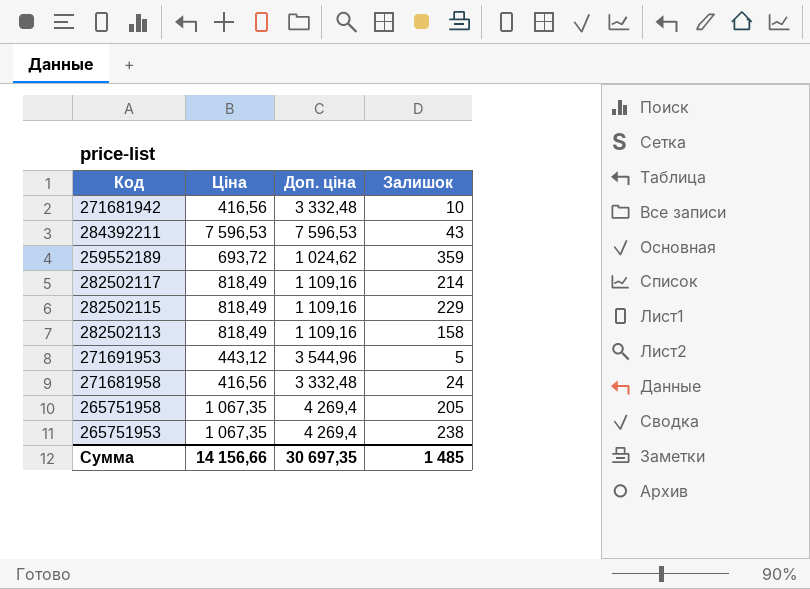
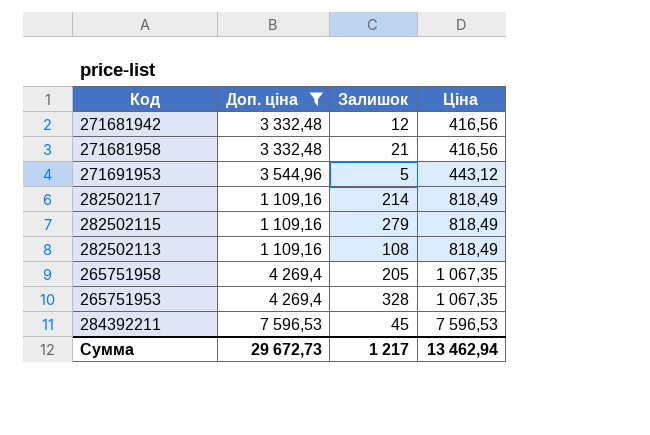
filter: none -> Доп. ціна != 1 024,62
row order: none -> Ціна ascending
column Ціна | position: 2 -> 4
271681942 | Залишок: 10 -> 12
271681958 | Залишок: 24 -> 21
282502115 | Залишок: 229 -> 279
282502113 | Залишок: 158 -> 108
265751953 | Залишок: 238 -> 328
284392211 | Залишок: 43 -> 45
Сумма | Доп. ціна: 30 697,35 -> 29 672,73
Сумма | Залишок: 1 485 -> 1 217
Сумма | Ціна: 14 156,66 -> 13 462,94

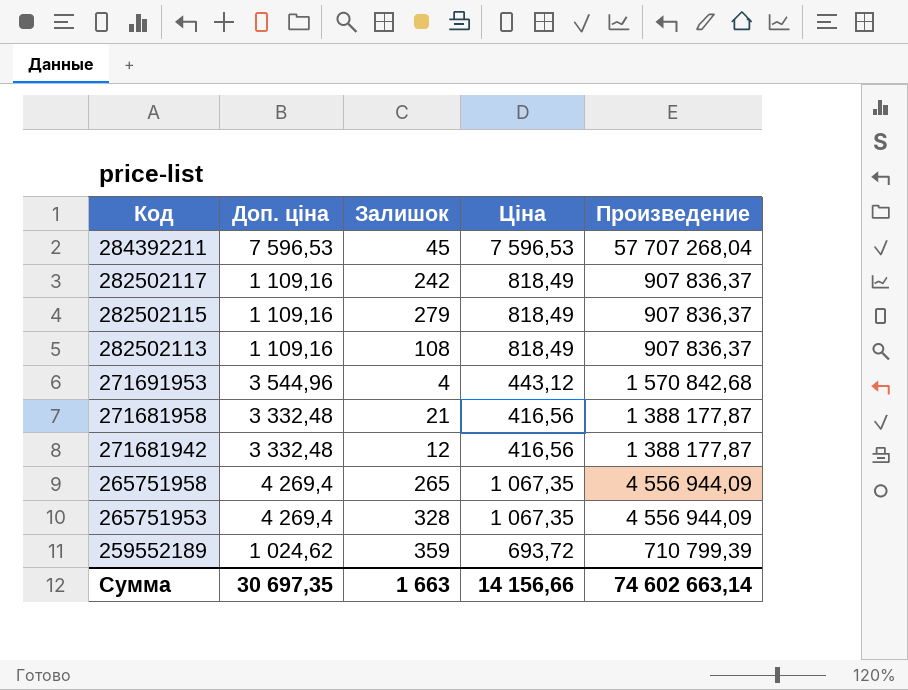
filter: Доп. ціна != 1 024,62 -> none
row order: Ціна ascending -> Код descending
column Произведение | formula: none -> [Доп. ціна] * [Ціна]
282502117 | Залишок: 214 -> 242
271691953 | Залишок: 5 -> 4
265751958 | Залишок: 205 -> 265
Сумма | Доп. ціна: 29 672,73 -> 30 697,35
Сумма | Залишок: 1 217 -> 1 663
Сумма | Ціна: 13 462,94 -> 14 156,66

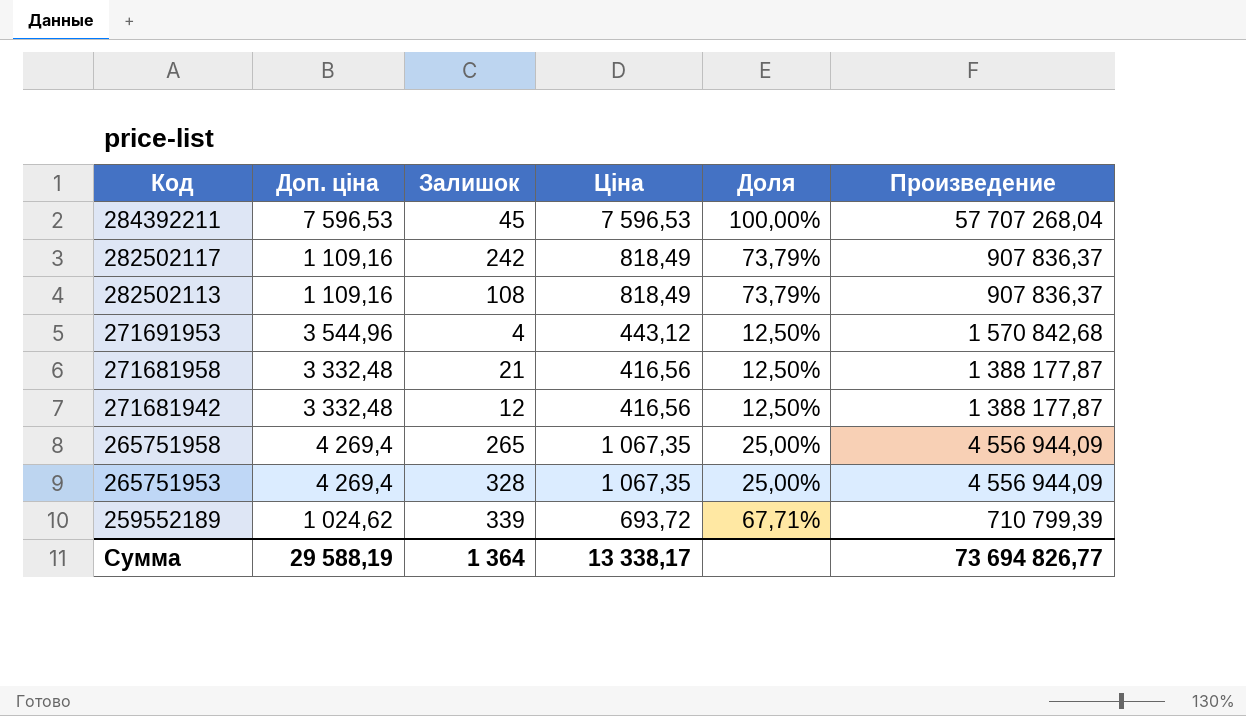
column Доля | formula: none -> [Ціна] / [Доп. ціна]
row 282502115: 1 109,16 | 279 | 818,49 | 907 836,37 -> none
259552189 | Залишок: 359 -> 339
Сумма | Доп. ціна: 30 697,35 -> 29 588,19
Сумма | Залишок: 1 663 -> 1 364
Сумма | Ціна: 14 156,66 -> 13 338,17
Сумма | Произведение: 74 602 663,14 -> 73 694 826,77

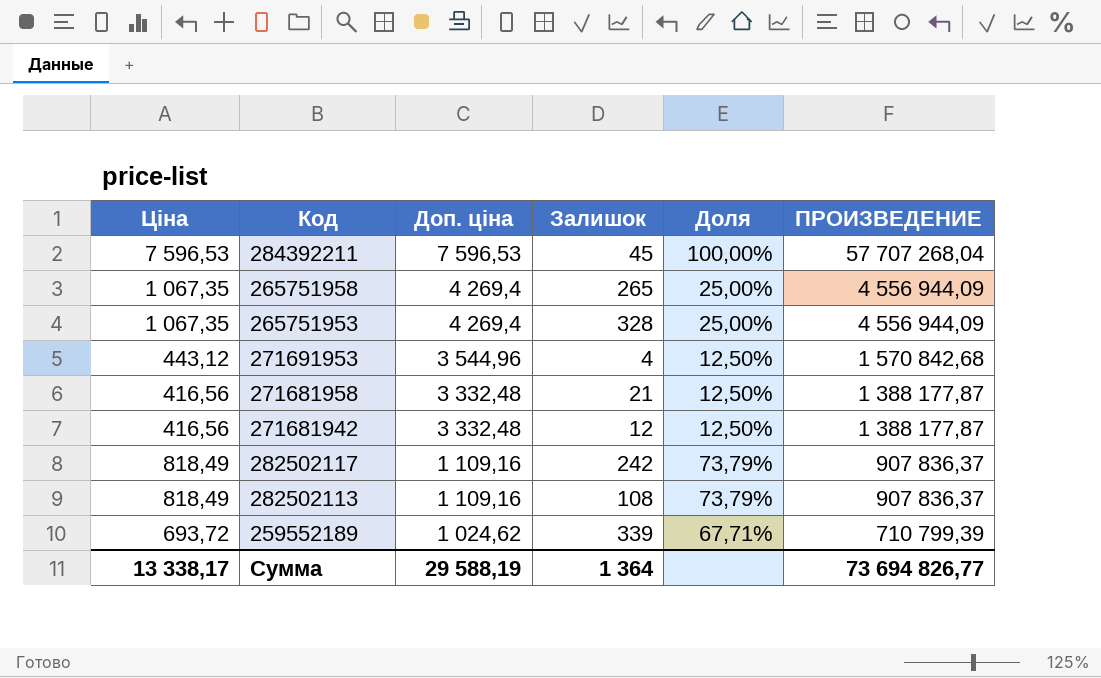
row order: Код descending -> Доп. ціна descending
column Ціна | position: 4 -> 1
column name: Произведение -> ПРОИЗВЕДЕНИЕ

